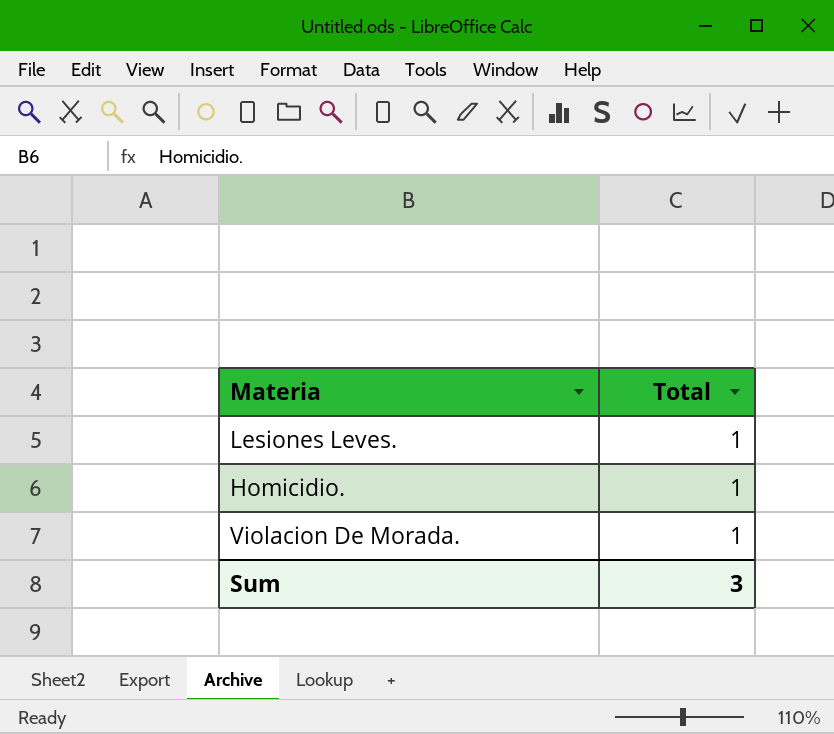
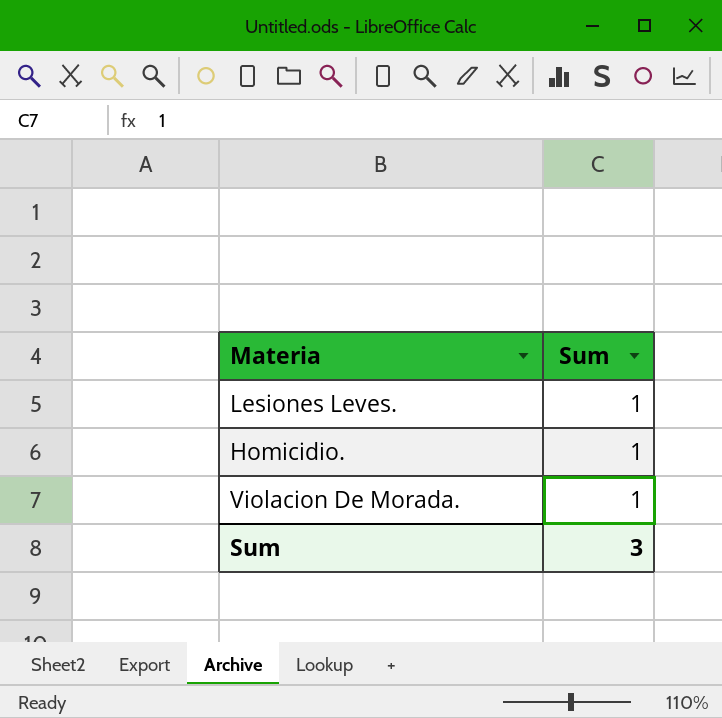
column name: Total -> Sum

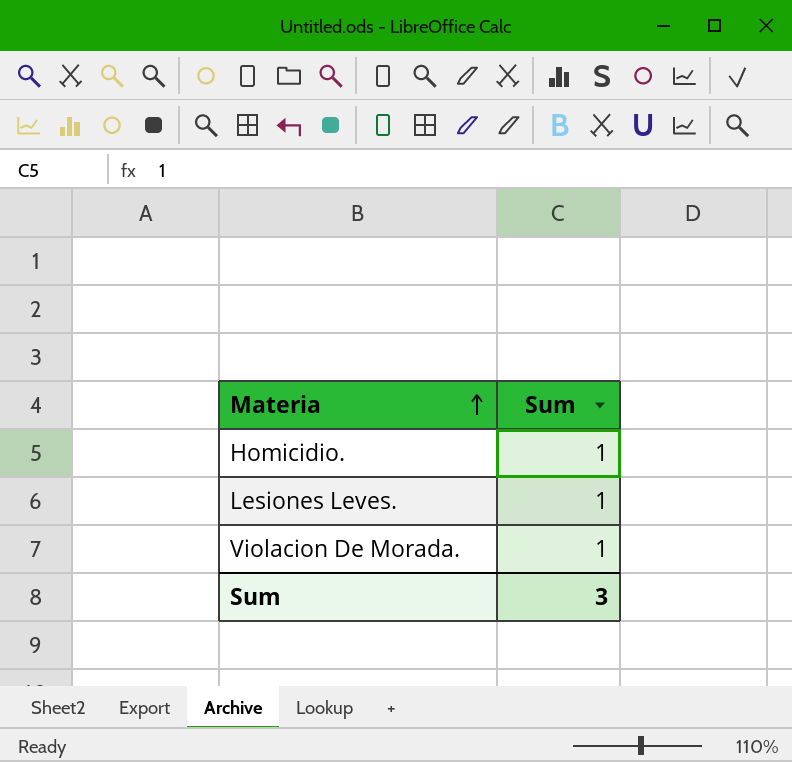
row order: none -> Materia ascending

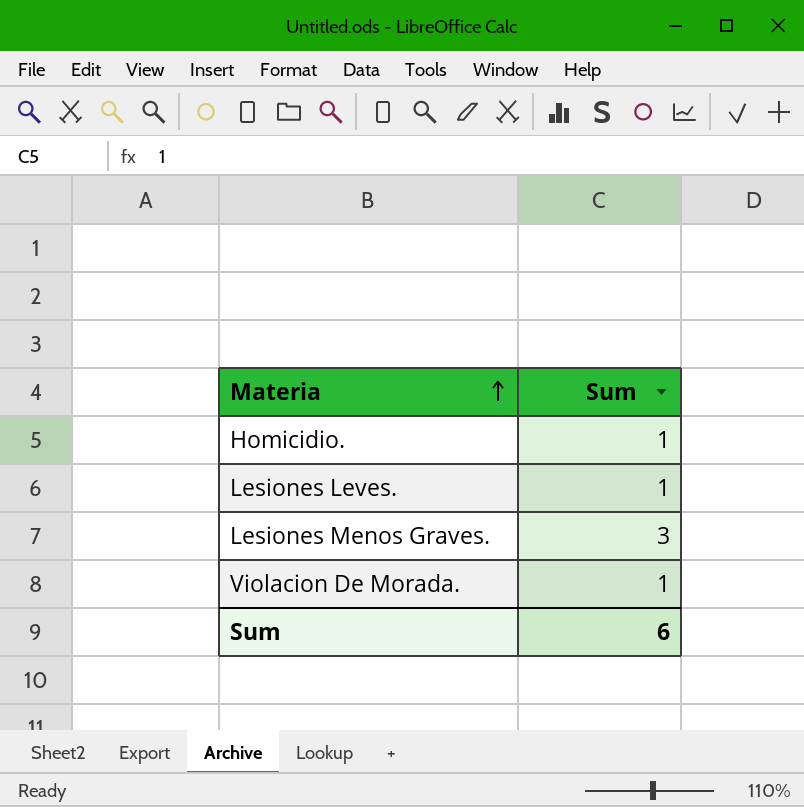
row Lesiones Menos Graves.: none -> 3
Sum | Sum: 3 -> 6

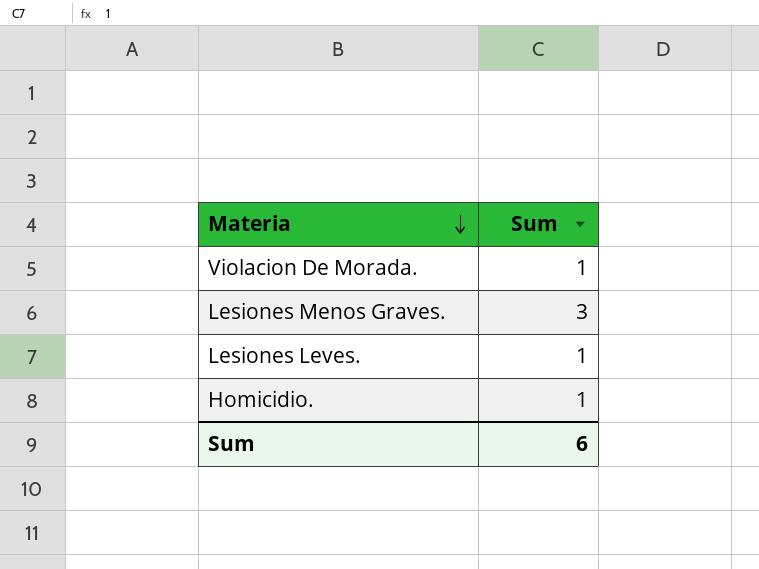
row order: Materia ascending -> Materia descending

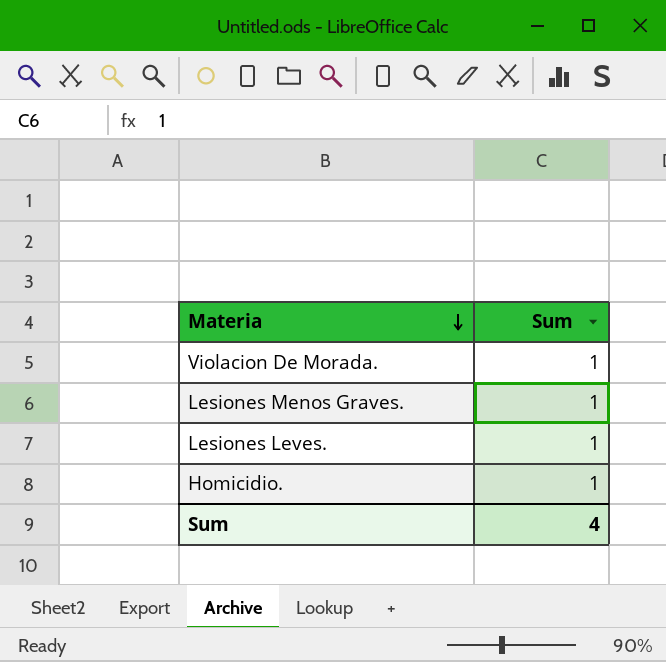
Lesiones Menos Graves. | Sum: 3 -> 1
Sum | Sum: 6 -> 4

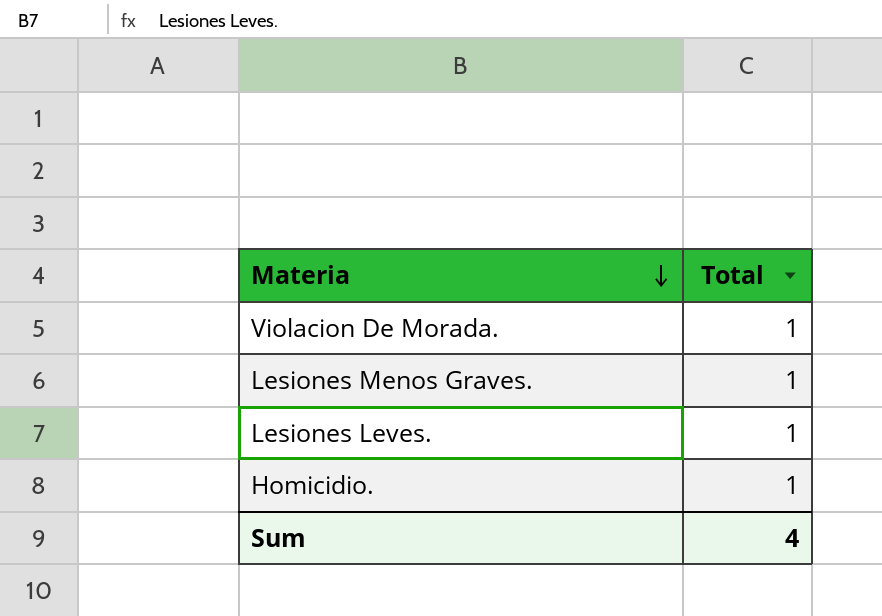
column name: Sum -> Total

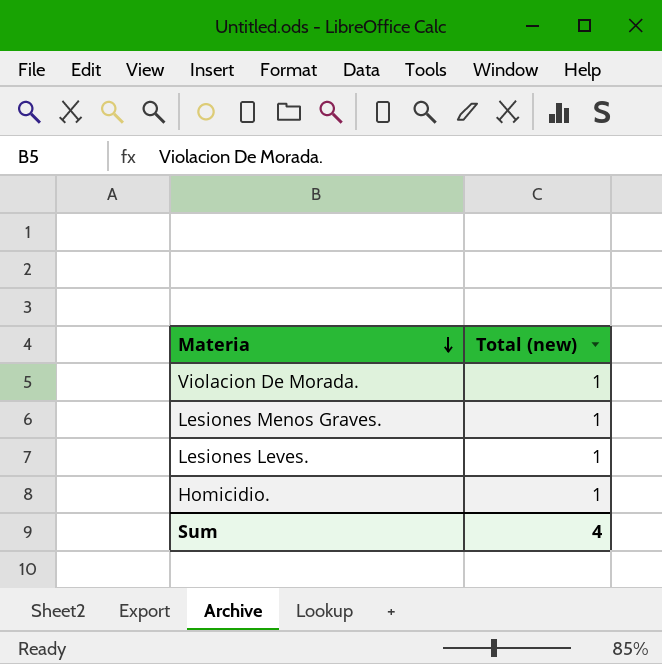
column name: Total -> Total (new)

